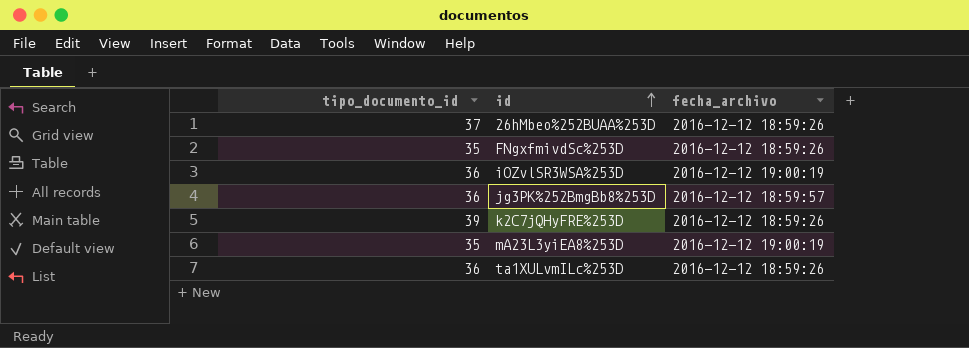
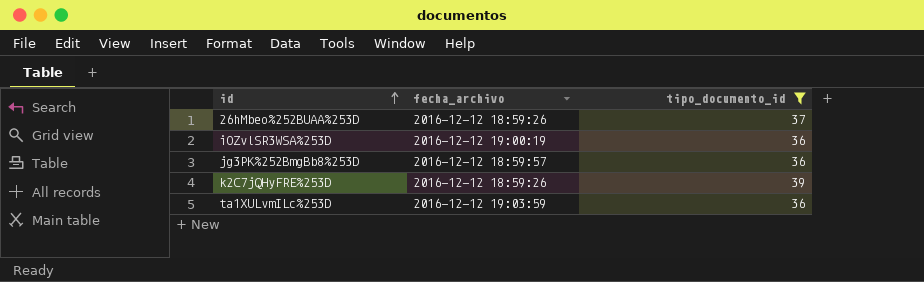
filter: none -> tipo_documento_id != 35
column tipo_documento_id | position: 1 -> 3
ta1XULvmILc%253D | fecha_archivo: 2016-12-12 18:59:26 -> 2016-12-12 19:03:59

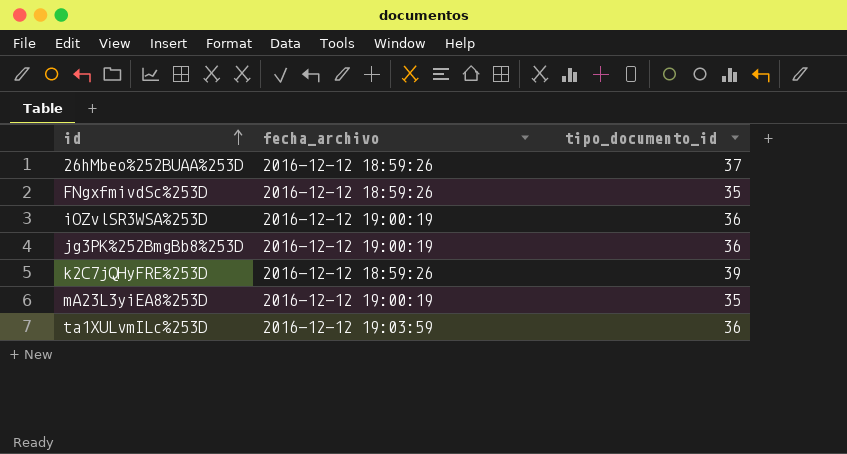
filter: tipo_documento_id != 35 -> none
jg3PK%252BmgBb8%253D | fecha_archivo: 2016-12-12 18:59:57 -> 2016-12-12 19:00:19

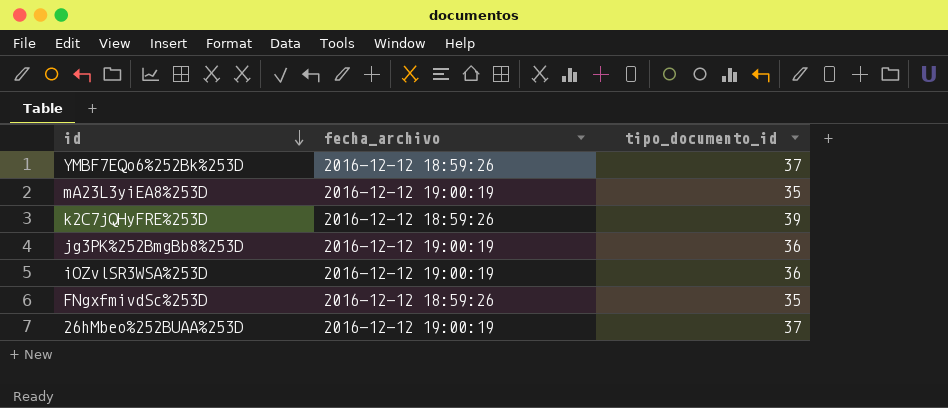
row order: id ascending -> id descending
row ta1XULvmILc%253D: 2016-12-12 19:03:59 | 36 -> none
row YMBF7EQo6%252Bk%253D: none -> 2016-12-12 18:59:26 | 37
26hMbeo%252BUAA%253D | fecha_archivo: 2016-12-12 18:59:26 -> 2016-12-12 19:00:19

